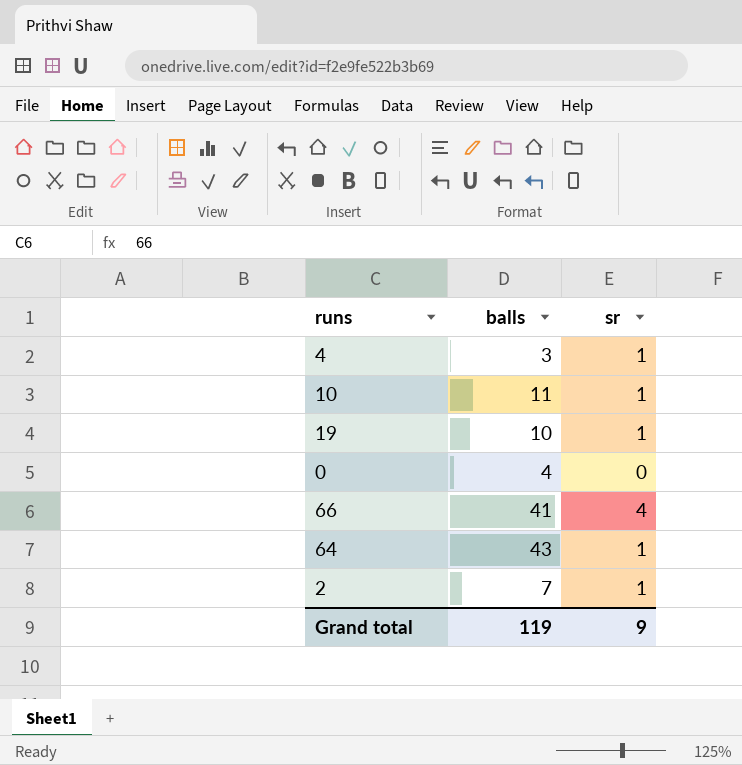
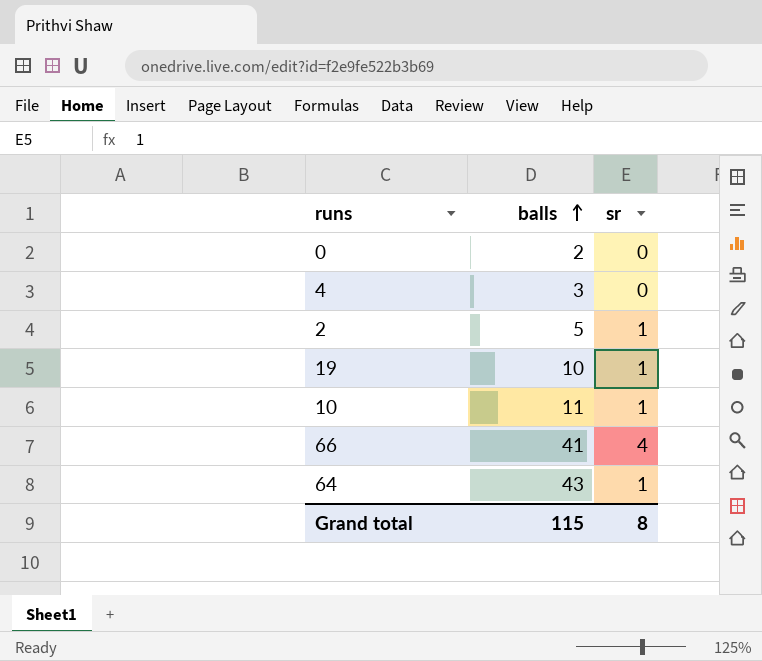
row order: none -> balls ascending
0 | balls: 4 -> 2
4 | sr: 1 -> 0
2 | balls: 7 -> 5
Grand total | balls: 119 -> 115
Grand total | sr: 9 -> 8

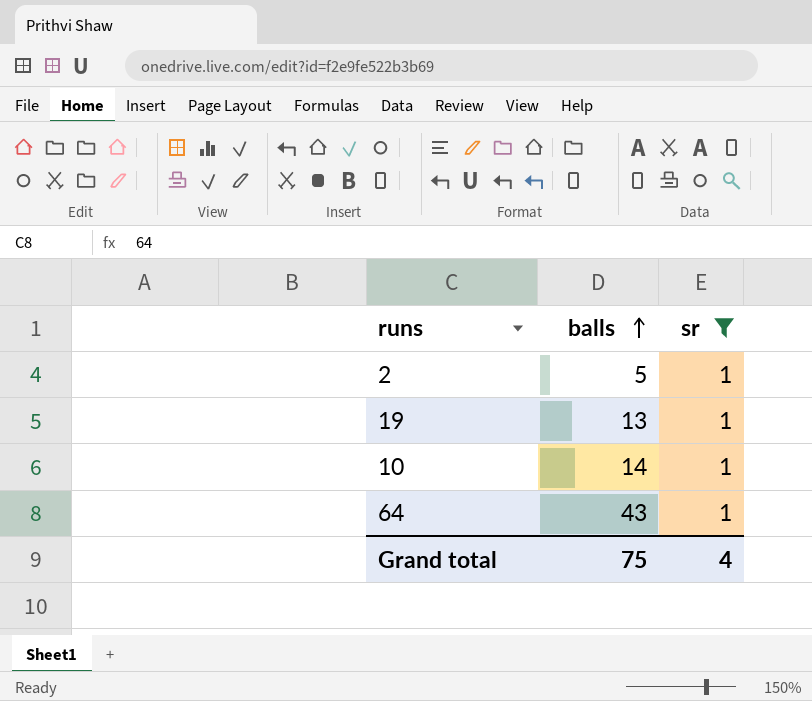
filter: none -> sr = 1
19 | balls: 10 -> 13
10 | balls: 11 -> 14
Grand total | balls: 115 -> 75
Grand total | sr: 8 -> 4

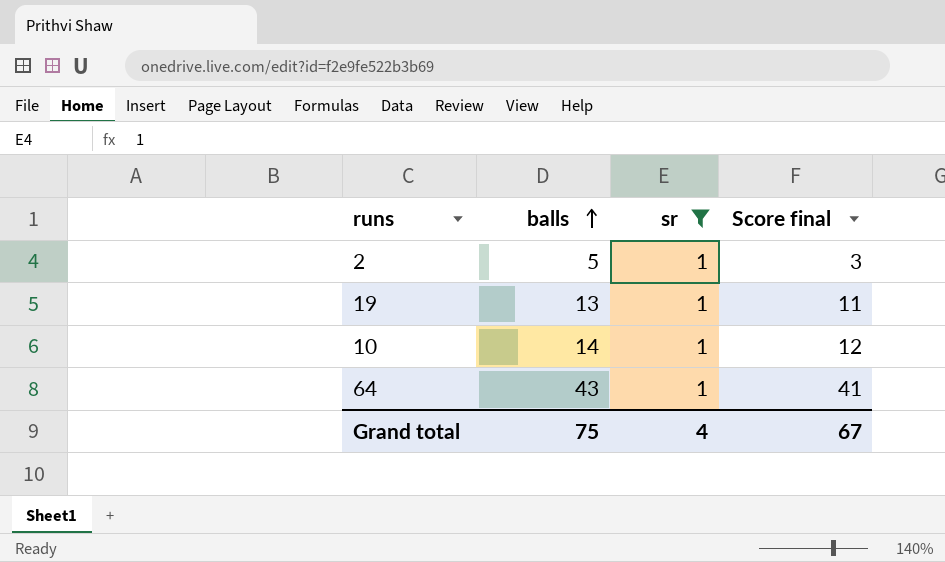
column Score final | formula: none -> [balls] - 2

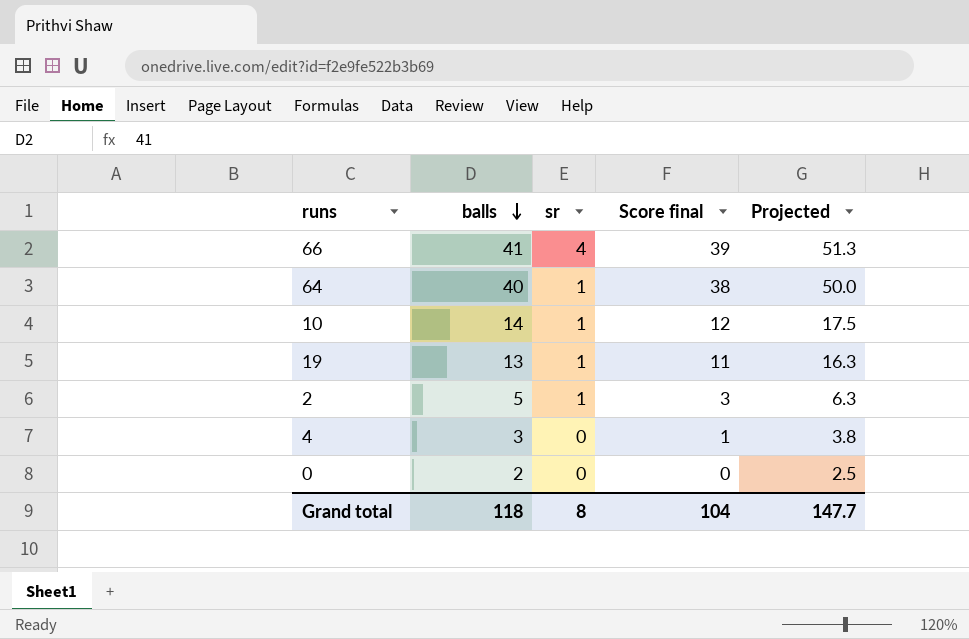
filter: sr = 1 -> none
row order: balls ascending -> balls descending
column Projected | formula: none -> [balls] * 1.25
64 | balls: 43 -> 40
64 | Score final: 41 -> 38
Grand total | balls: 75 -> 118
Grand total | sr: 4 -> 8
Grand total | Score final: 67 -> 104

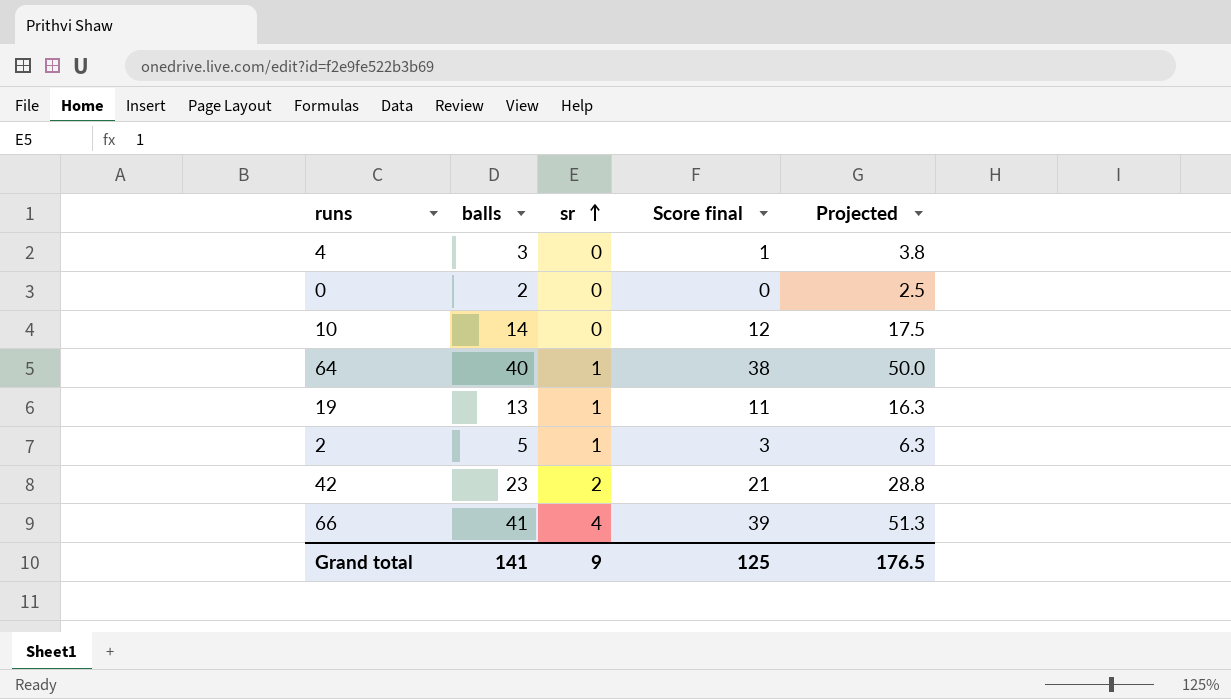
row order: balls descending -> sr ascending
10 | sr: 1 -> 0
row 42: none -> 23 | 2 | 21 | 28.8
Grand total | balls: 118 -> 141
Grand total | sr: 8 -> 9
Grand total | Score final: 104 -> 125
Grand total | Projected: 147.7 -> 176.5

